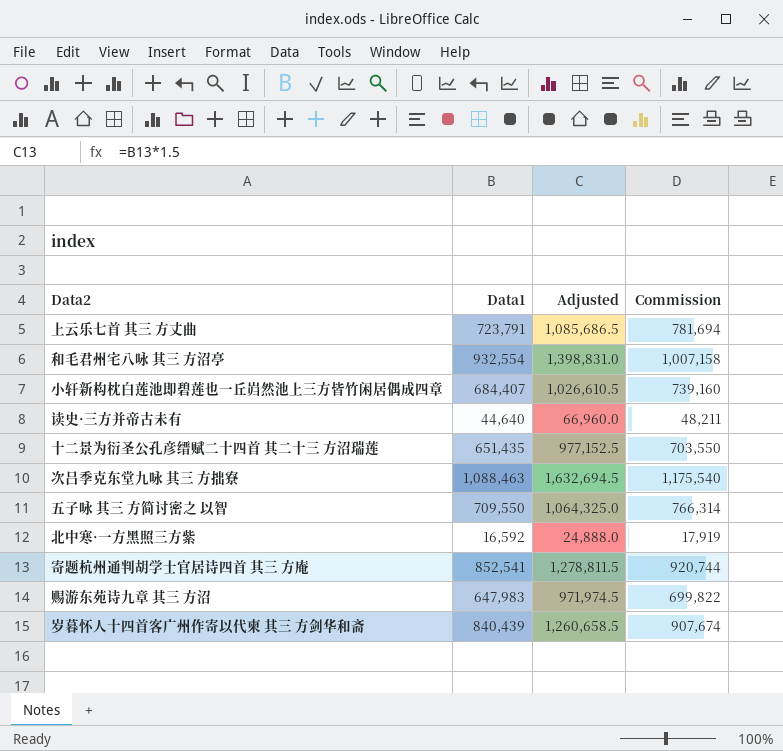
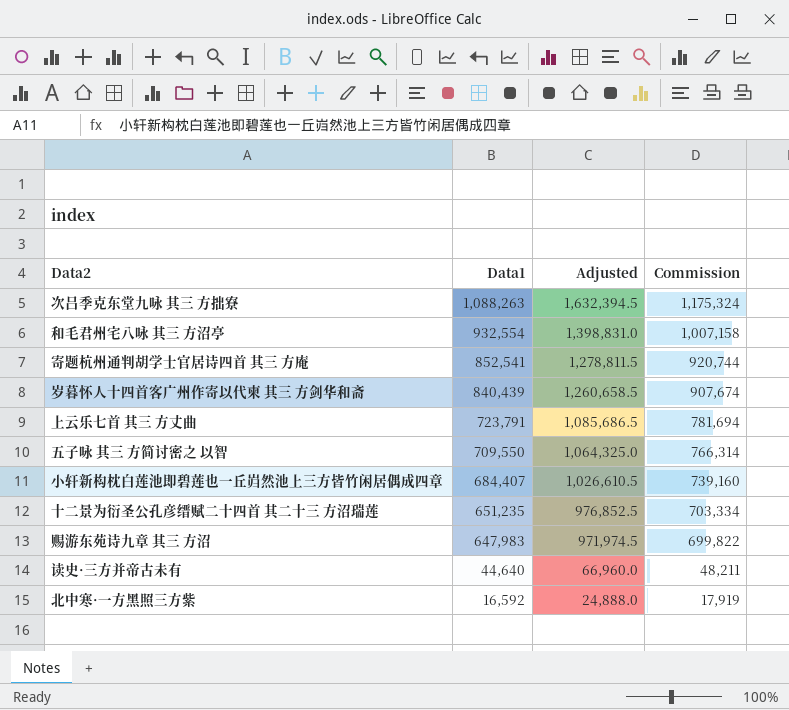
row order: none -> Data1 descending
次吕季克东堂九咏 其三 方拙寮 | Data1: 1,088,463 -> 1,088,263
次吕季克东堂九咏 其三 方拙寮 | Adjusted: 1,632,694.5 -> 1,632,394.5
次吕季克东堂九咏 其三 方拙寮 | Commission: 1,175,540 -> 1,175,324
十二景为衍圣公孔彦缙赋二十四首 其二十三 方沼瑞莲 | Data1: 651,435 -> 651,235
十二景为衍圣公孔彦缙赋二十四首 其二十三 方沼瑞莲 | Adjusted: 977,152.5 -> 976,852.5
十二景为衍圣公孔彦缙赋二十四首 其二十三 方沼瑞莲 | Commission: 703,550 -> 703,334

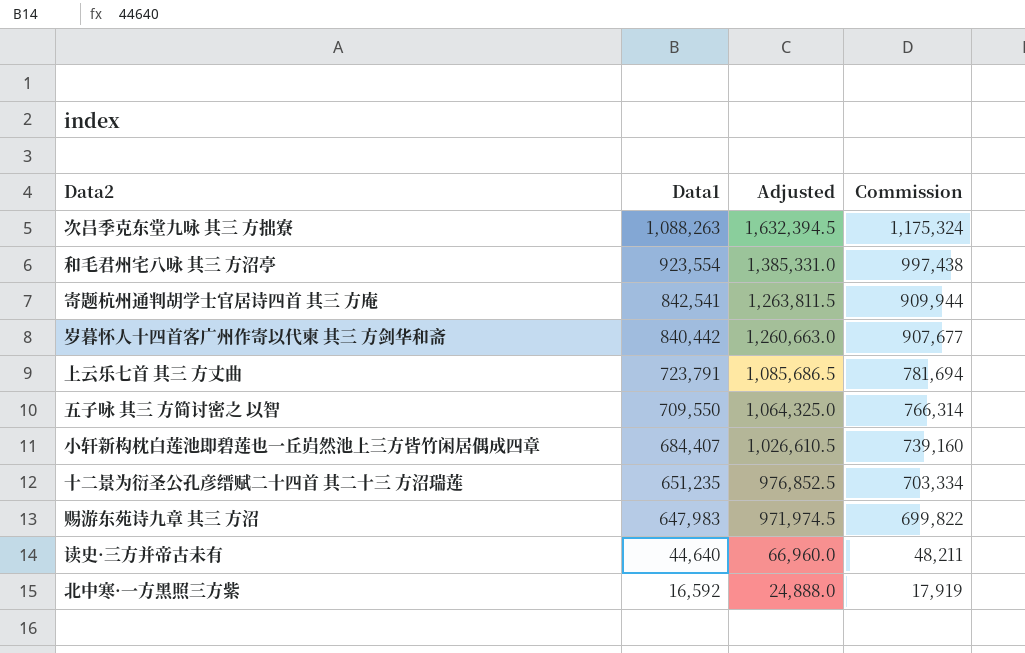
和毛君州宅八咏 其三 方沼亭 | Data1: 932,554 -> 923,554
和毛君州宅八咏 其三 方沼亭 | Adjusted: 1,398,831.0 -> 1,385,331.0
和毛君州宅八咏 其三 方沼亭 | Commission: 1,007,158 -> 997,438
寄题杭州通判胡学士官居诗四首 其三 方庵 | Data1: 852,541 -> 842,541
寄题杭州通判胡学士官居诗四首 其三 方庵 | Adjusted: 1,278,811.5 -> 1,263,811.5
寄题杭州通判胡学士官居诗四首 其三 方庵 | Commission: 920,744 -> 909,944
岁暮怀人十四首客广州作寄以代柬 其三 方剑华和斋 | Data1: 840,439 -> 840,442
岁暮怀人十四首客广州作寄以代柬 其三 方剑华和斋 | Adjusted: 1,260,658.5 -> 1,260,663.0
岁暮怀人十四首客广州作寄以代柬 其三 方剑华和斋 | Commission: 907,674 -> 907,677

